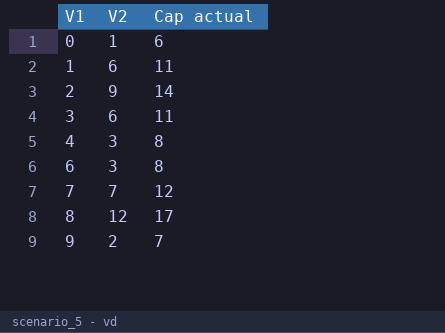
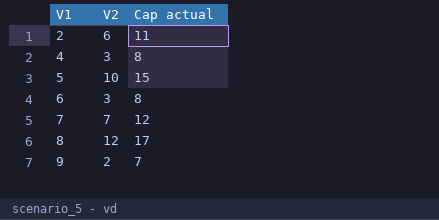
row 0: 1 | 6 -> none
row 1: 6 | 11 -> none
row 3: 6 | 11 -> none
2 | V2: 9 -> 6
2 | Cap actual: 14 -> 11
row 5: none -> 10 | 15

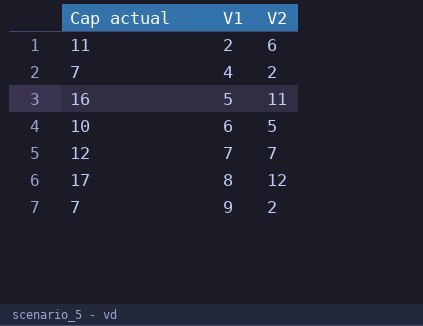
column Cap actual | position: 3 -> 1
4 | Cap actual: 8 -> 7
4 | V2: 3 -> 2
5 | Cap actual: 15 -> 16
5 | V2: 10 -> 11
6 | Cap actual: 8 -> 10
6 | V2: 3 -> 5

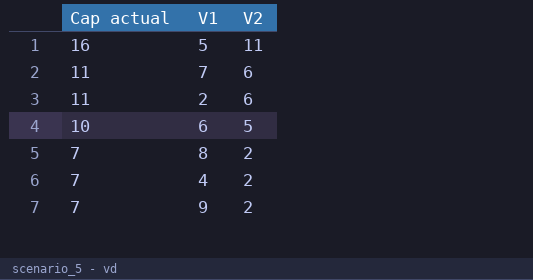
row order: V1 ascending -> Cap actual descending
7 | Cap actual: 12 -> 11
7 | V2: 7 -> 6
8 | Cap actual: 17 -> 7
8 | V2: 12 -> 2

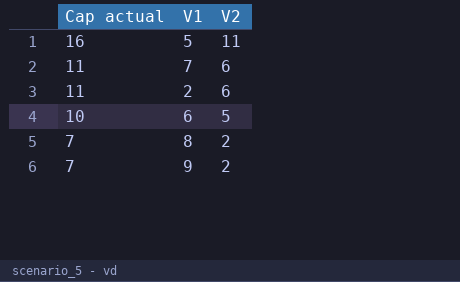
row 4: 7 | 2 -> none

